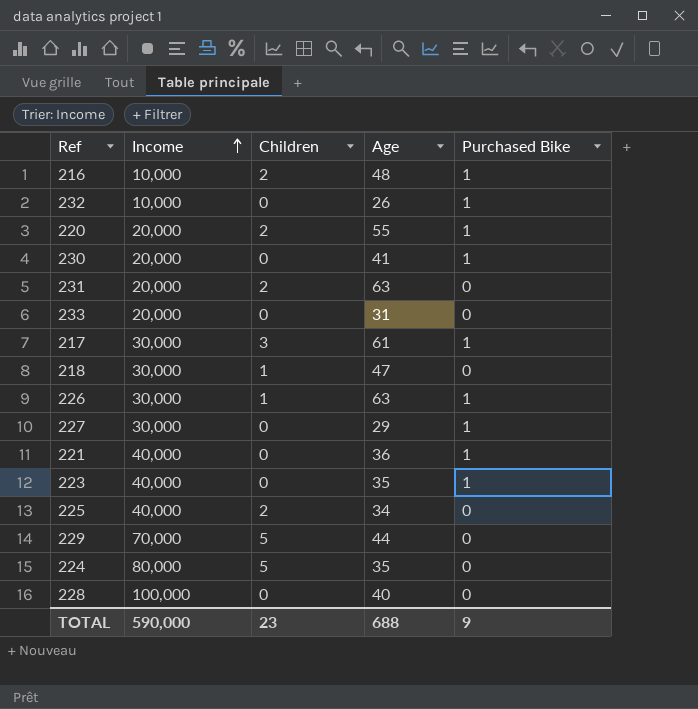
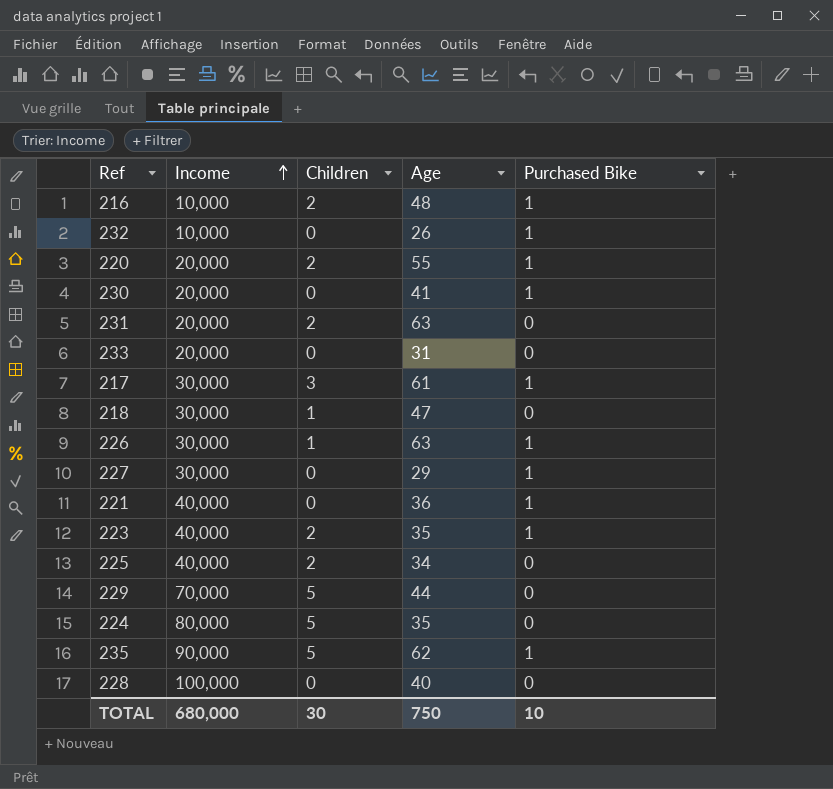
223 | Children: 0 -> 2
row 235: none -> 90,000 | 5 | 62 | 1
TOTAL | Income: 590,000 -> 680,000
TOTAL | Children: 23 -> 30
TOTAL | Age: 688 -> 750
TOTAL | Purchased Bike: 9 -> 10

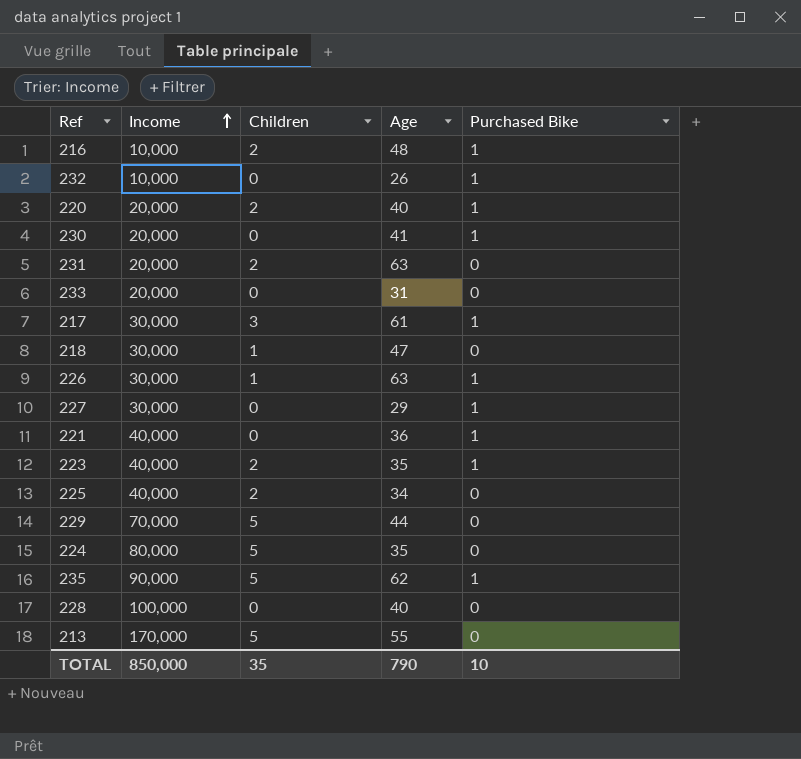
220 | Age: 55 -> 40
row 213: none -> 170,000 | 5 | 55 | 0
TOTAL | Income: 680,000 -> 850,000
TOTAL | Children: 30 -> 35
TOTAL | Age: 750 -> 790

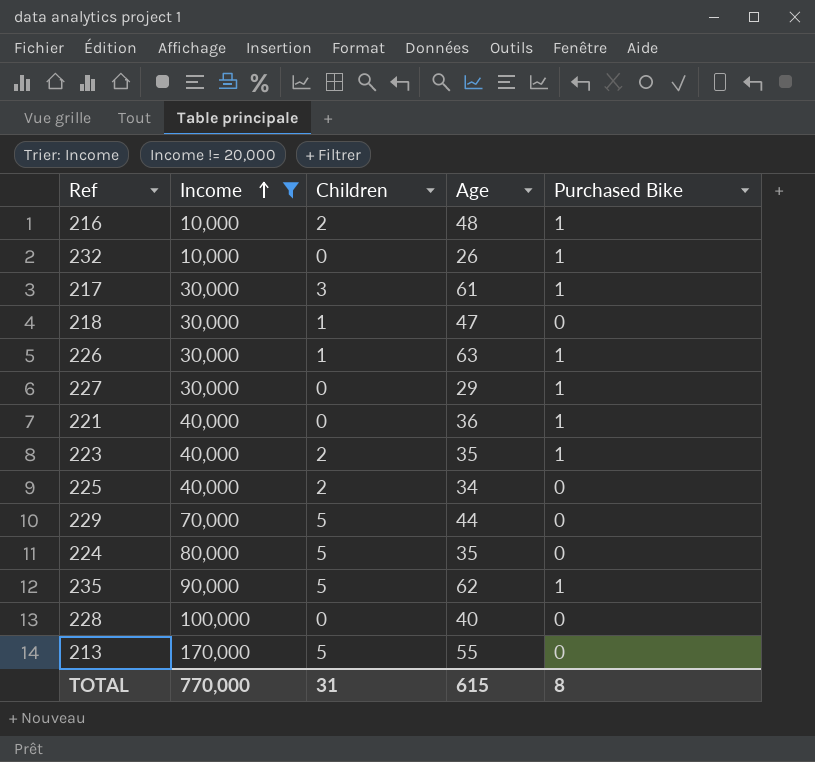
filter: none -> Income != 20,000
TOTAL | Income: 850,000 -> 770,000
TOTAL | Children: 35 -> 31
TOTAL | Age: 790 -> 615
TOTAL | Purchased Bike: 10 -> 8

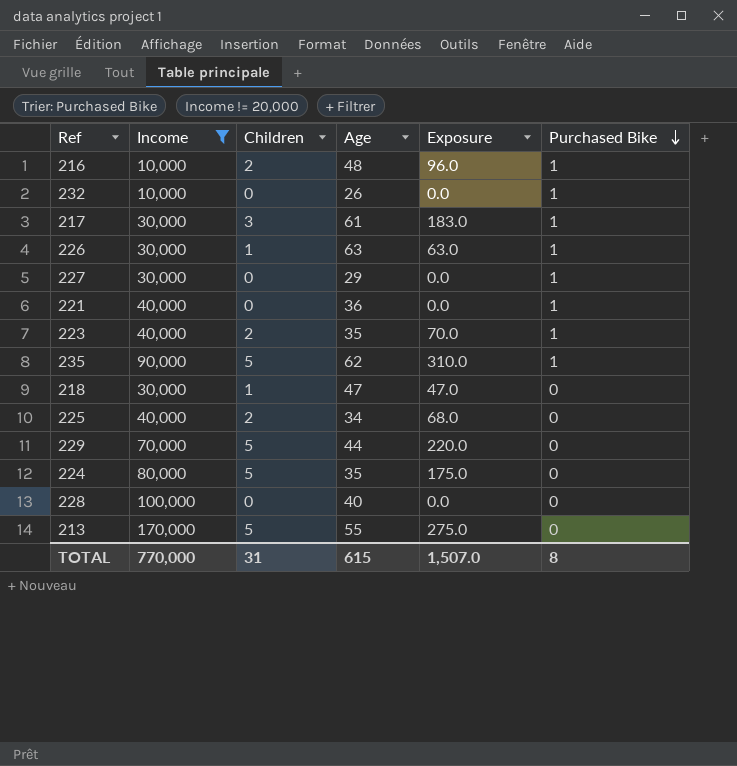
row order: Income ascending -> Purchased Bike descending
column Exposure | formula: none -> [Children] * [Age]

